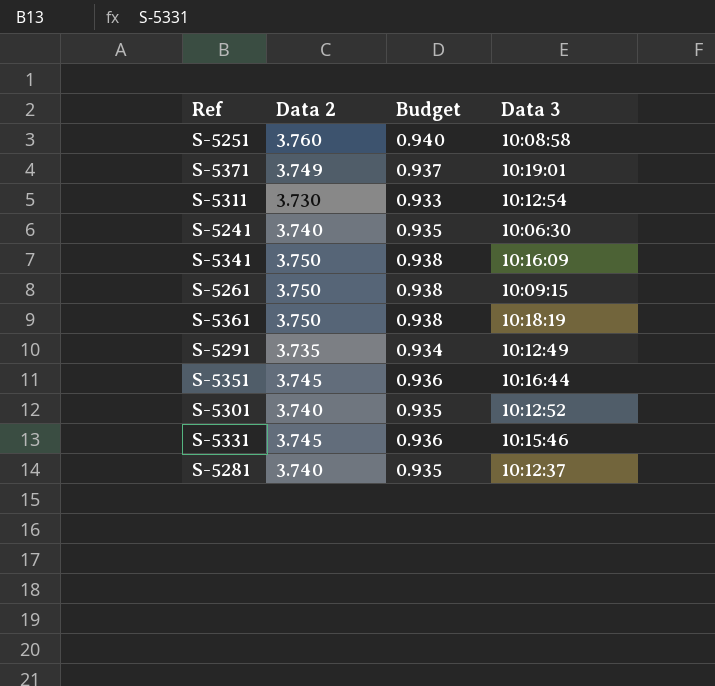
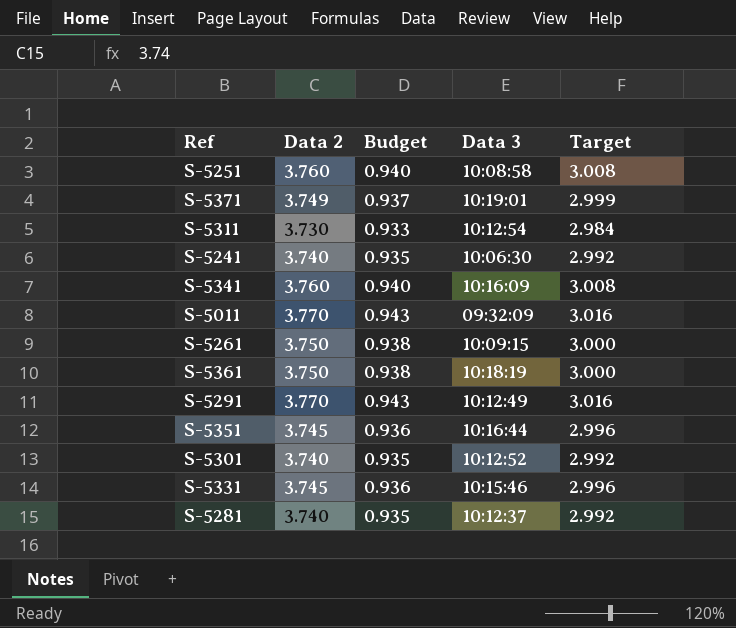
column Target | formula: none -> [Data 2] * 0.8
S-5341 | Data 2: 3.750 -> 3.760
S-5341 | Budget: 0.938 -> 0.940
row S-5011: none -> 3.770 | 0.943 | 09:32:09 | 3.016
S-5291 | Data 2: 3.735 -> 3.770
S-5291 | Budget: 0.934 -> 0.943

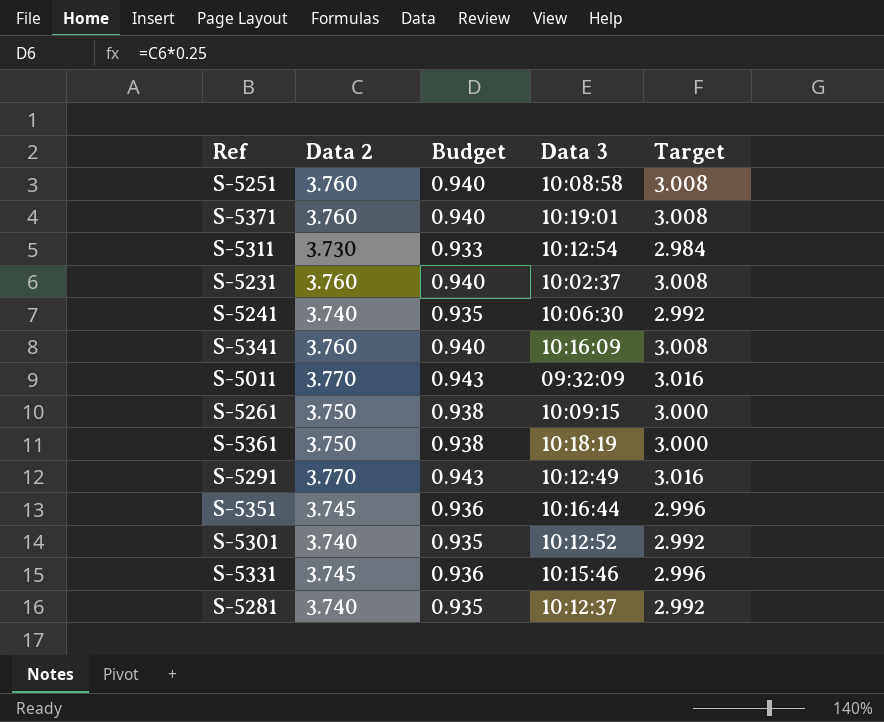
S-5371 | Data 2: 3.749 -> 3.760
S-5371 | Budget: 0.937 -> 0.940
S-5371 | Target: 2.999 -> 3.008
row S-5231: none -> 3.760 | 0.940 | 10:02:37 | 3.008

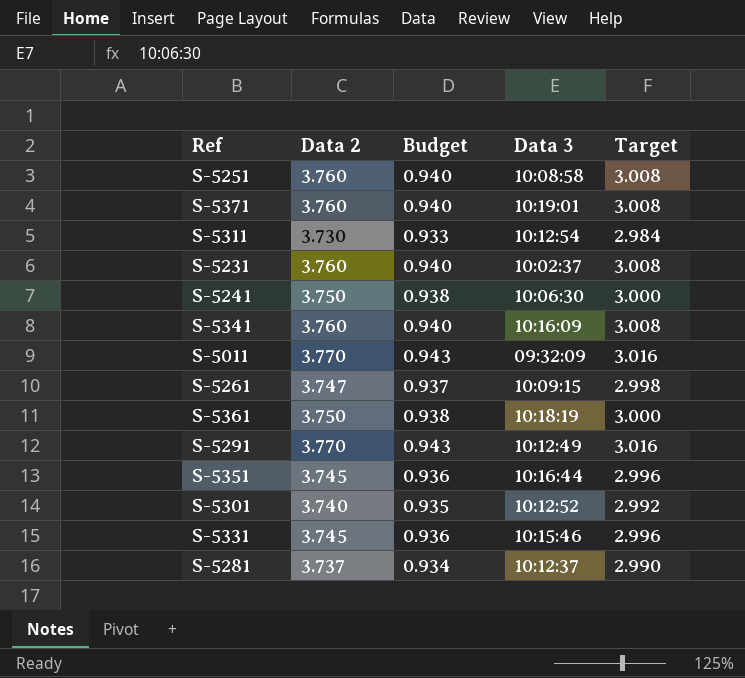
S-5241 | Data 2: 3.740 -> 3.750
S-5241 | Budget: 0.935 -> 0.938
S-5241 | Target: 2.992 -> 3.000
S-5261 | Data 2: 3.750 -> 3.747
S-5261 | Budget: 0.938 -> 0.937
S-5261 | Target: 3.000 -> 2.998
S-5281 | Data 2: 3.740 -> 3.737
S-5281 | Budget: 0.935 -> 0.934
S-5281 | Target: 2.992 -> 2.990

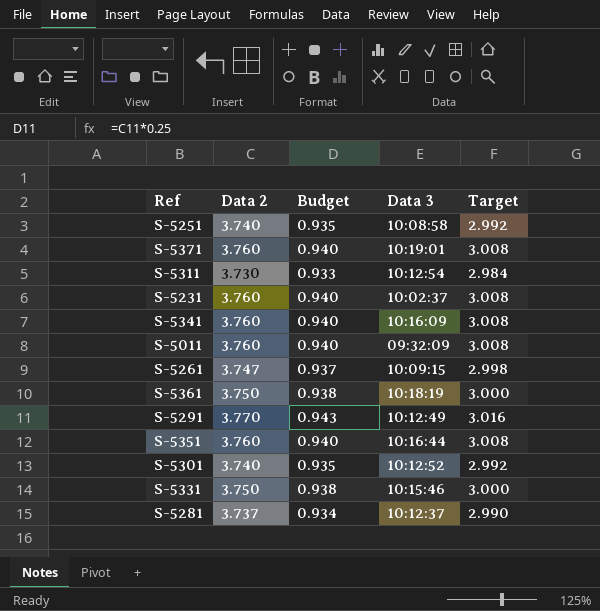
row S-5241: 3.750 | 0.938 | 10:06:30 | 3.000 -> none
S-5251 | Data 2: 3.760 -> 3.740
S-5251 | Budget: 0.940 -> 0.935
S-5251 | Target: 3.008 -> 2.992
S-5011 | Data 2: 3.770 -> 3.760
S-5011 | Budget: 0.943 -> 0.940
S-5011 | Target: 3.016 -> 3.008
S-5351 | Data 2: 3.745 -> 3.760
S-5351 | Budget: 0.936 -> 0.940
S-5351 | Target: 2.996 -> 3.008
S-5331 | Data 2: 3.745 -> 3.750
S-5331 | Budget: 0.936 -> 0.938
S-5331 | Target: 2.996 -> 3.000

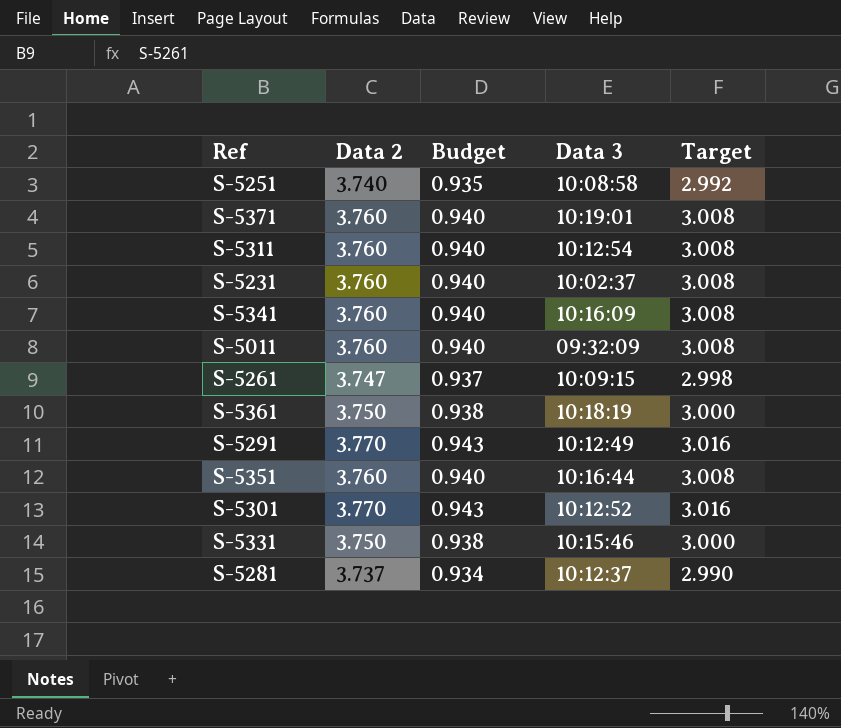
S-5311 | Data 2: 3.730 -> 3.760
S-5311 | Budget: 0.933 -> 0.940
S-5311 | Target: 2.984 -> 3.008
S-5301 | Data 2: 3.740 -> 3.770
S-5301 | Budget: 0.935 -> 0.943
S-5301 | Target: 2.992 -> 3.016

